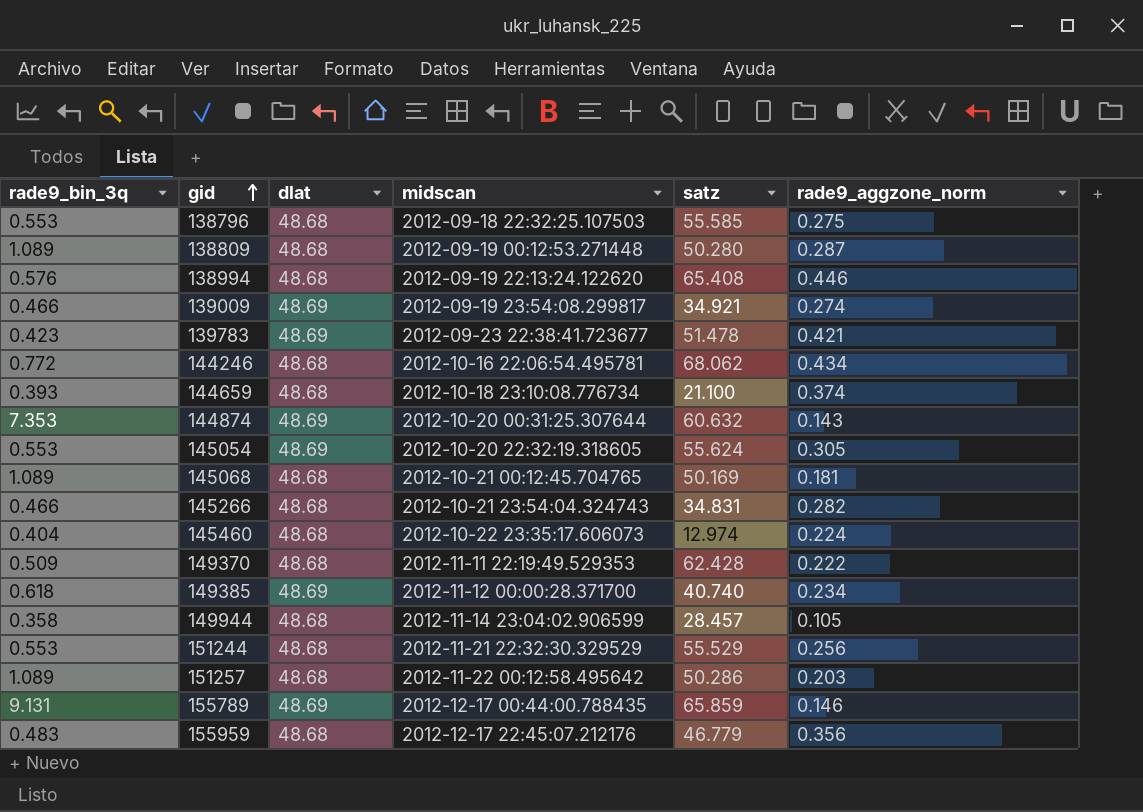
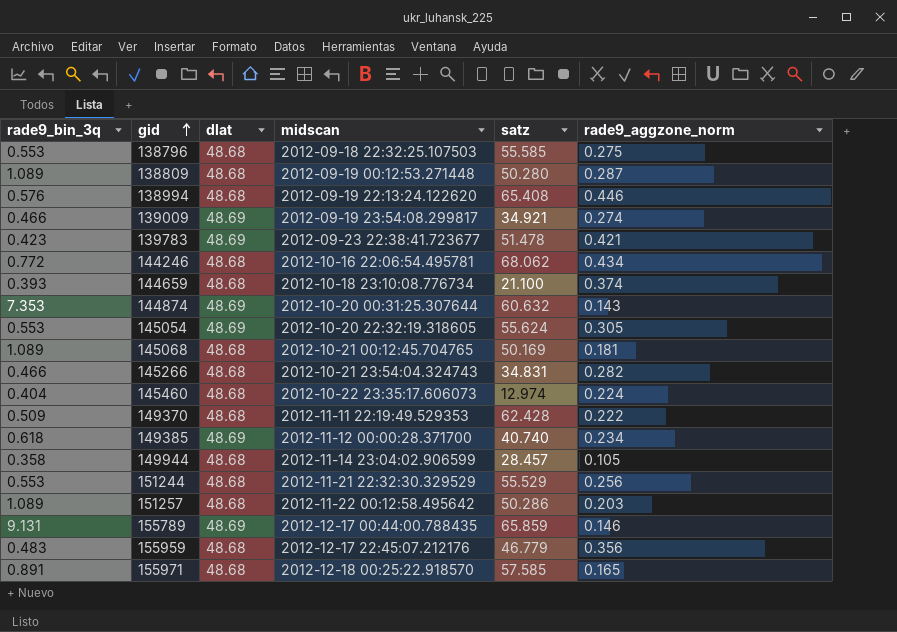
row 155971: none -> 0.891 | 48.68 | 2012-12-18 00:25:22.918570 | 57.585 | 0.165

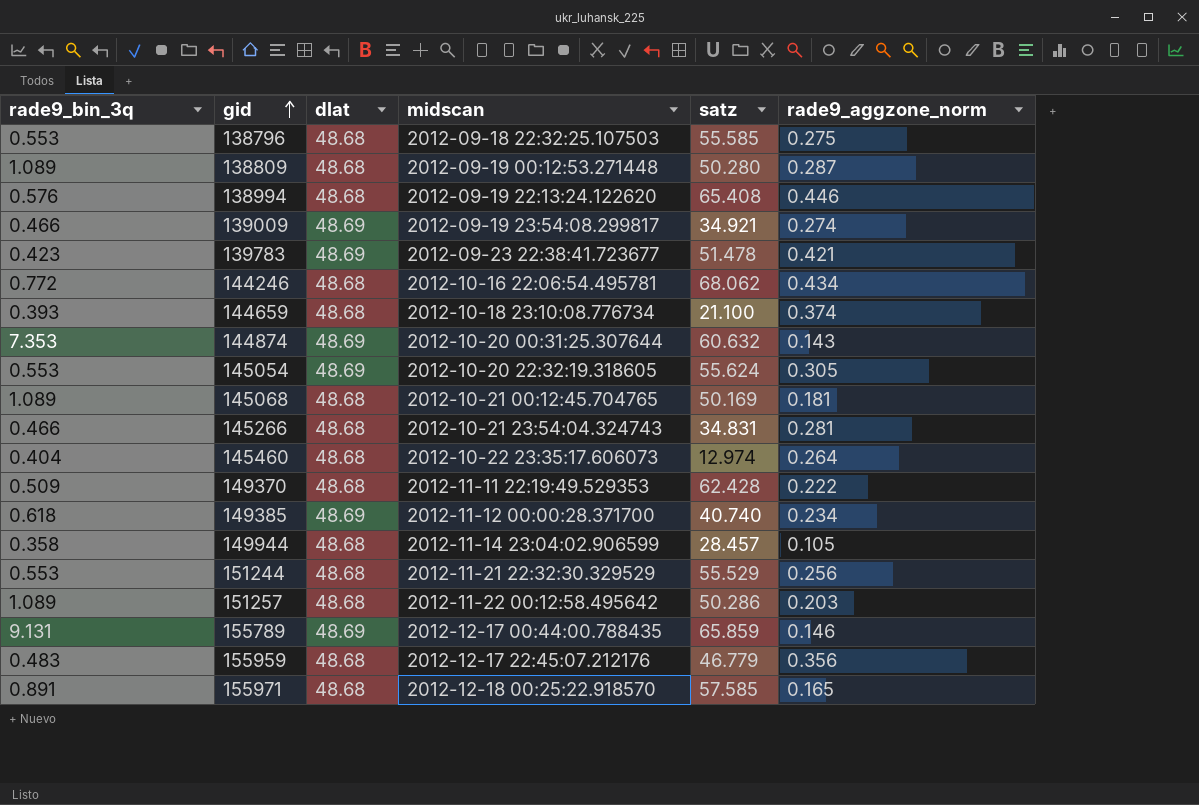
145266 | rade9_aggzone_norm: 0.282 -> 0.281
145460 | rade9_aggzone_norm: 0.224 -> 0.264

